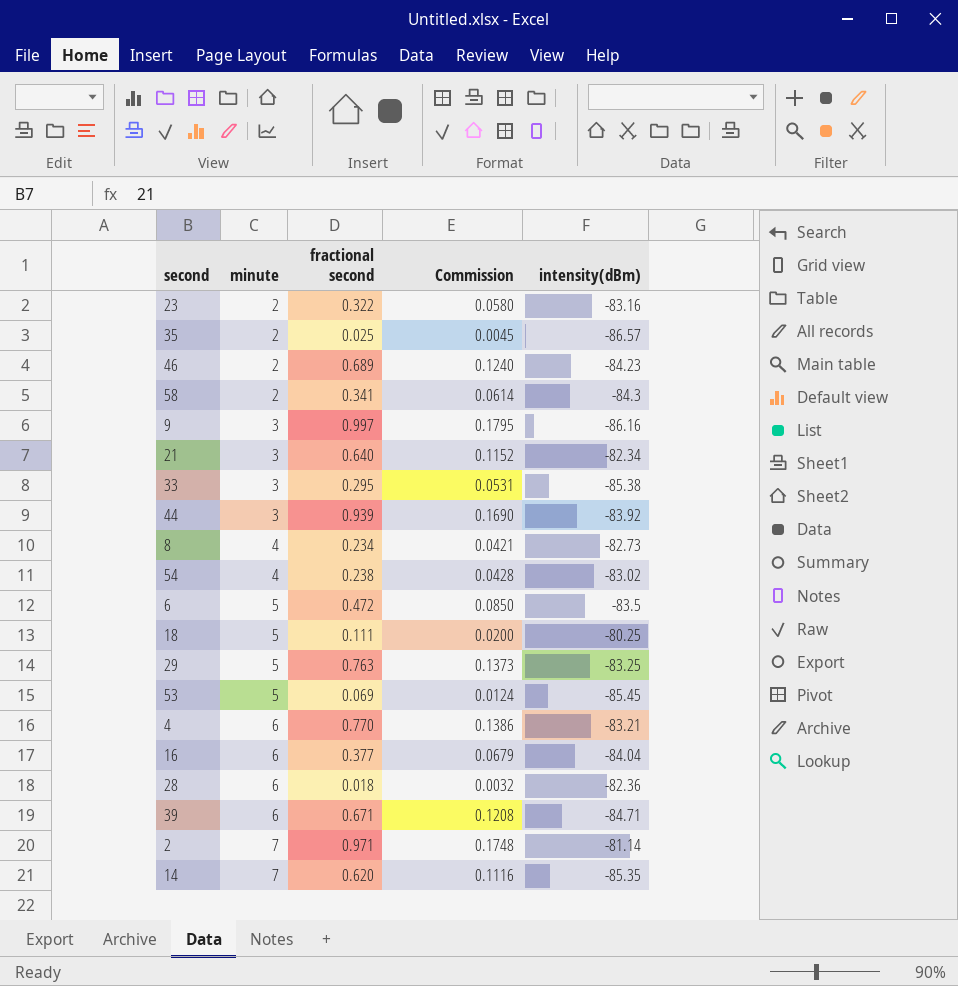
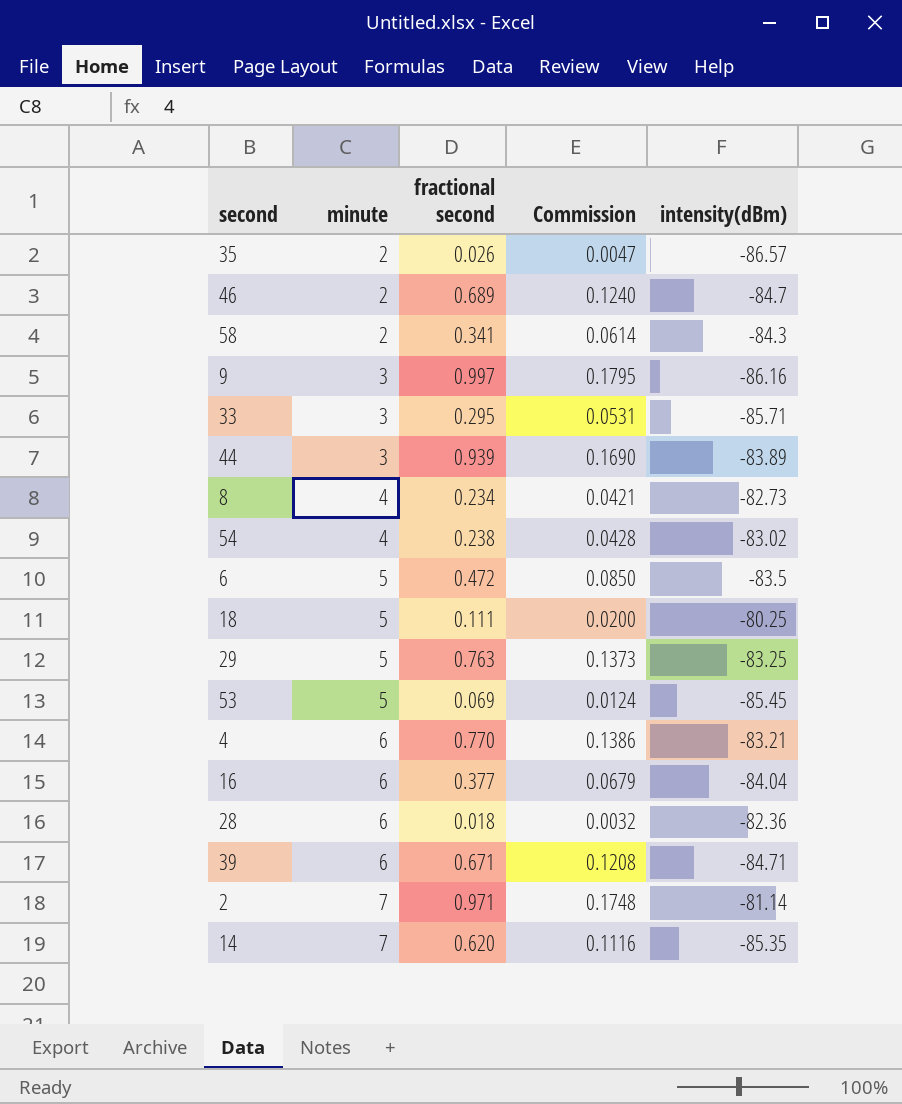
row 23: 2 | 0.322 | 0.0580 | -83.16 -> none
row 21: 3 | 0.640 | 0.1152 | -82.34 -> none
35 | fractional second: 0.025 -> 0.026
35 | Commission: 0.0045 -> 0.0047
46 | intensity(dBm): -84.23 -> -84.7
33 | intensity(dBm): -85.38 -> -85.71
44 | intensity(dBm): -83.92 -> -83.89

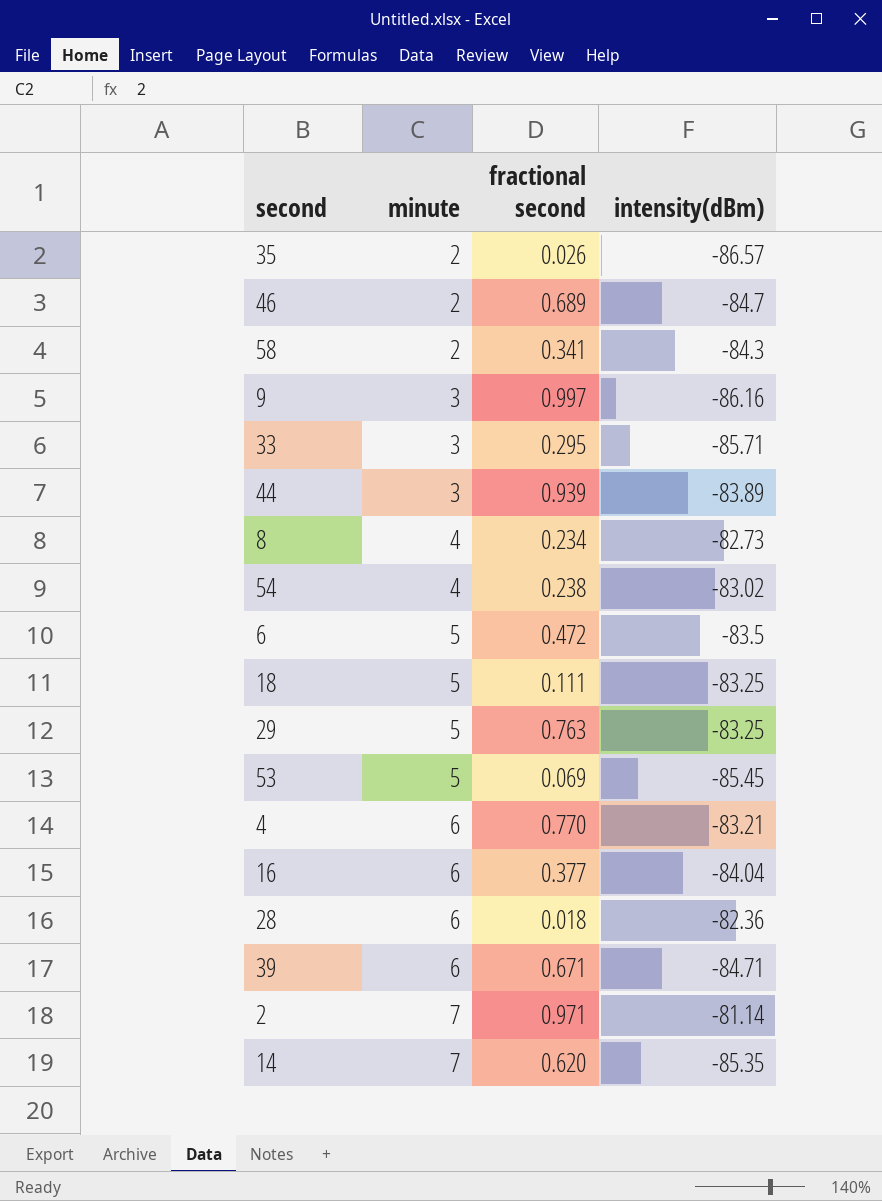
column Commission | formula: [fractional second] * 0.18 -> none
18 | intensity(dBm): -80.25 -> -83.25

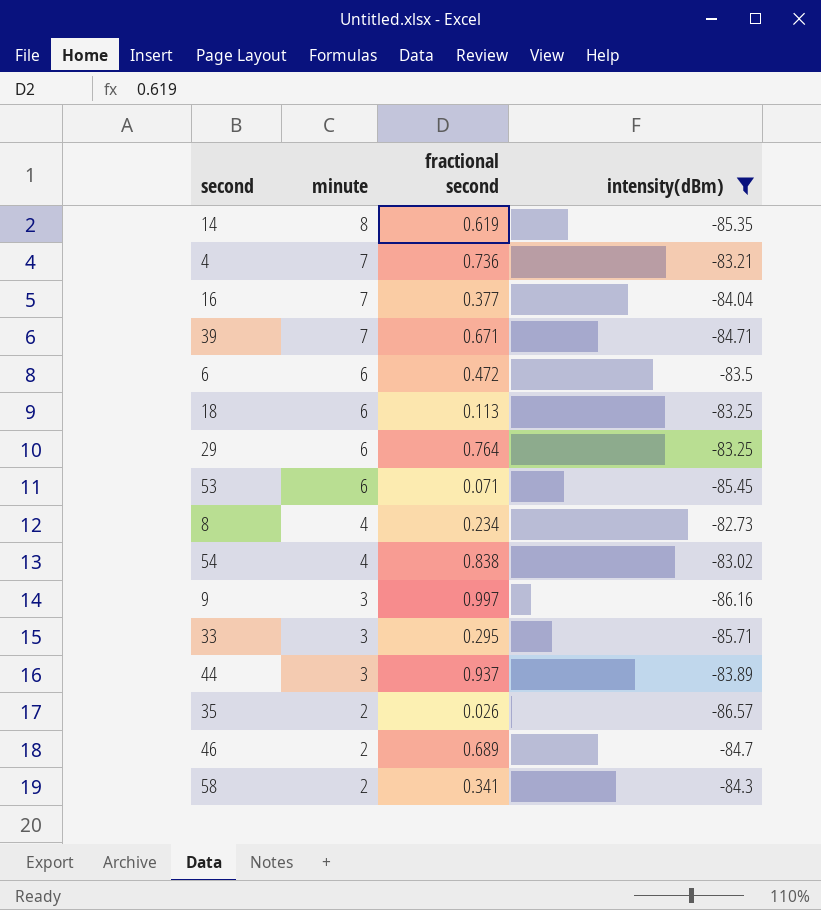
filter: none -> intensity(dBm) <= -82.73
row order: minute ascending -> minute descending
14 | minute: 7 -> 8
14 | fractional second: 0.620 -> 0.619
4 | minute: 6 -> 7
4 | fractional second: 0.770 -> 0.736
16 | minute: 6 -> 7
39 | minute: 6 -> 7
6 | minute: 5 -> 6
18 | minute: 5 -> 6
18 | fractional second: 0.111 -> 0.113
29 | minute: 5 -> 6
29 | fractional second: 0.763 -> 0.764
53 | minute: 5 -> 6
53 | fractional second: 0.069 -> 0.071
54 | fractional second: 0.238 -> 0.838
44 | fractional second: 0.939 -> 0.937

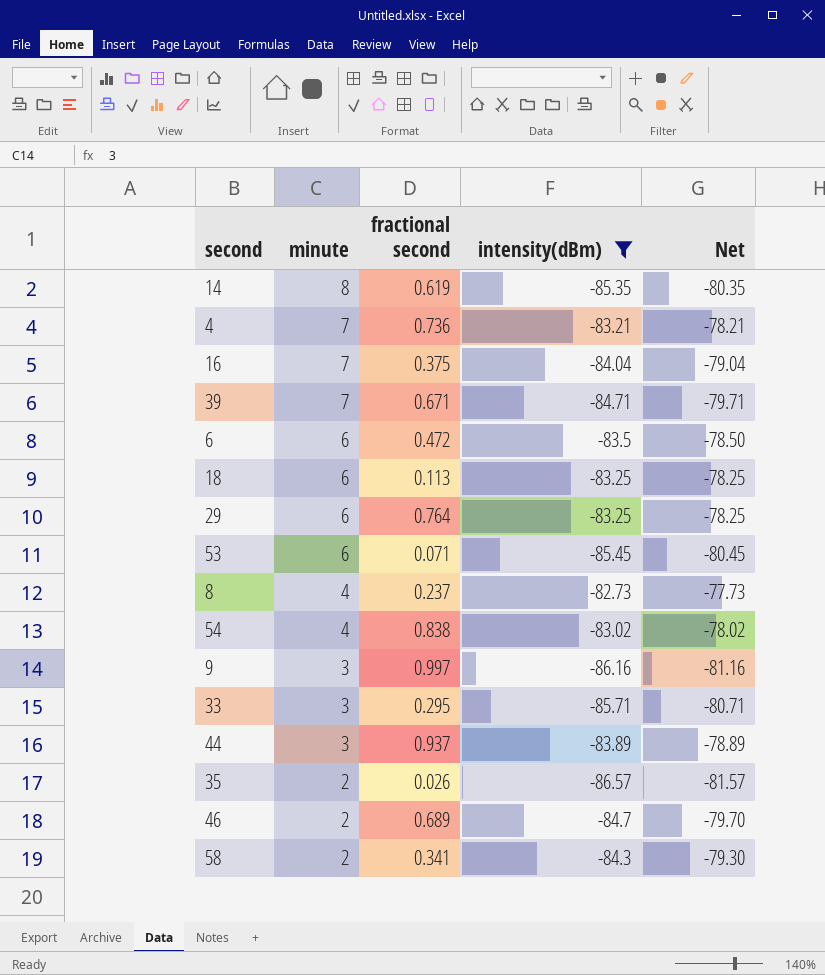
column Net | formula: none -> [intensity(dBm)] + 5
16 | fractional second: 0.377 -> 0.375
8 | fractional second: 0.234 -> 0.237

